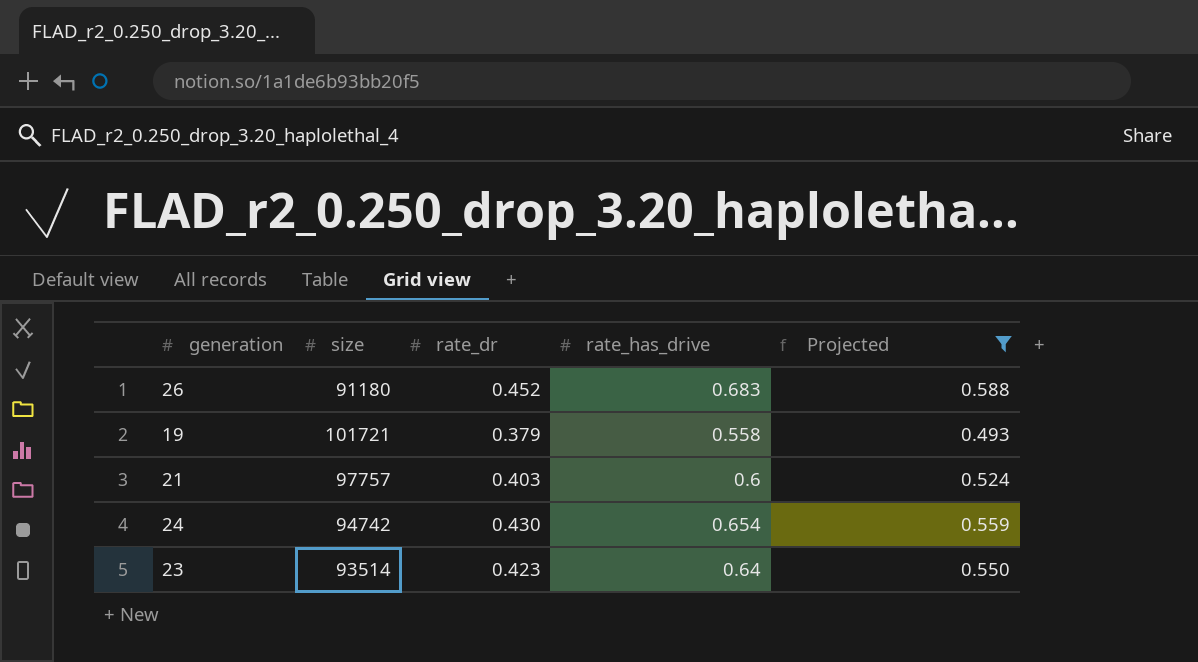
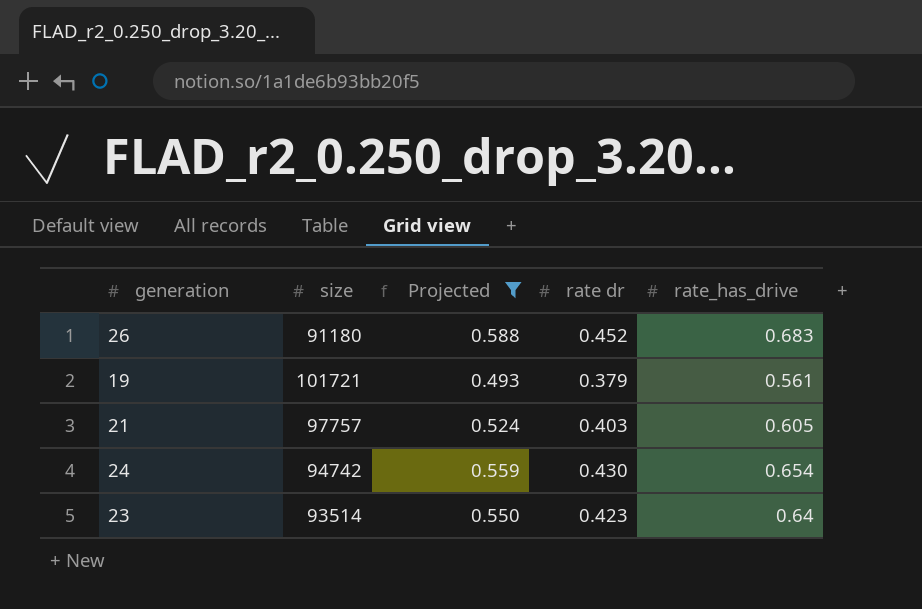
column Projected | position: 5 -> 3
column name: rate_dr -> rate dr
19 | rate_has_drive: 0.558 -> 0.561
21 | rate_has_drive: 0.6 -> 0.605

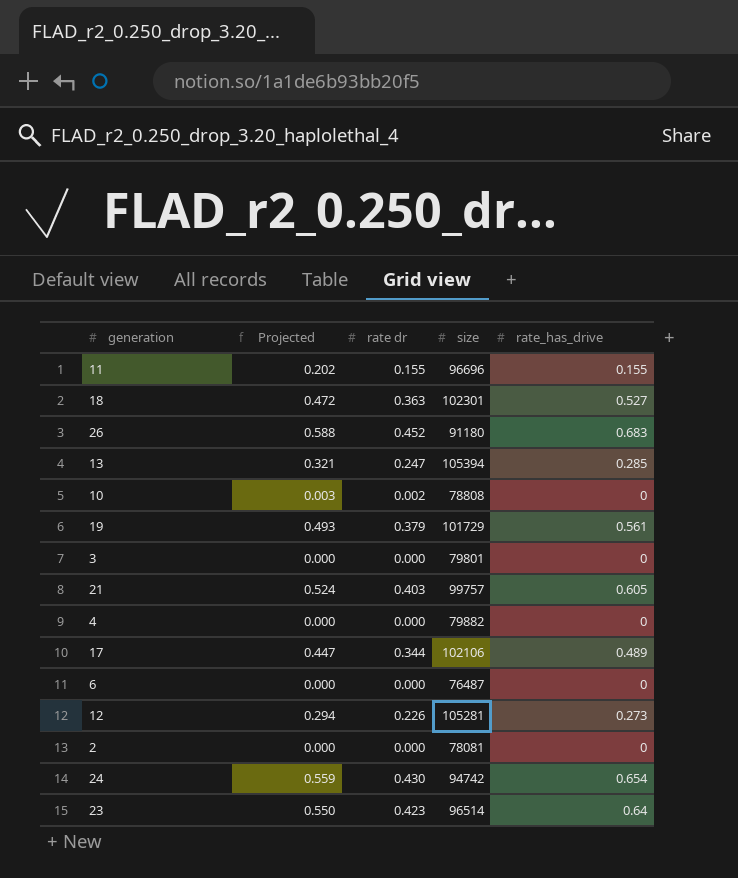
filter: Projected >= 0.493 -> none
column size | position: 2 -> 4
19 | size: 101721 -> 101729
21 | size: 97757 -> 99757
23 | size: 93514 -> 96514

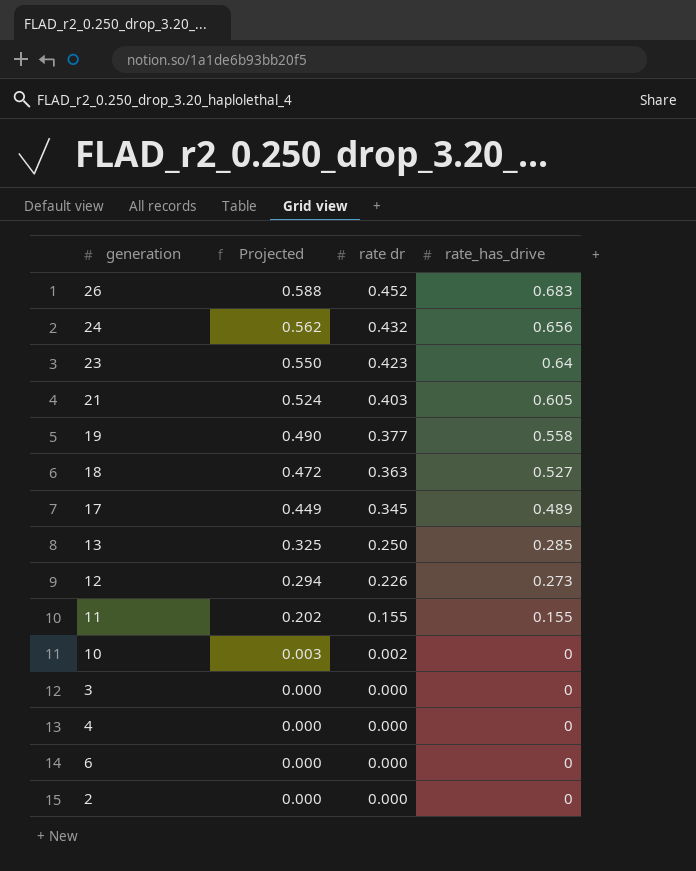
row order: none -> Projected descending
column size | position: 4 -> none
24 | Projected: 0.559 -> 0.562
24 | rate dr: 0.430 -> 0.432
24 | rate_has_drive: 0.654 -> 0.656
19 | Projected: 0.493 -> 0.490
19 | rate dr: 0.379 -> 0.377
19 | rate_has_drive: 0.561 -> 0.558
17 | Projected: 0.447 -> 0.449
17 | rate dr: 0.344 -> 0.345
13 | Projected: 0.321 -> 0.325
13 | rate dr: 0.247 -> 0.250

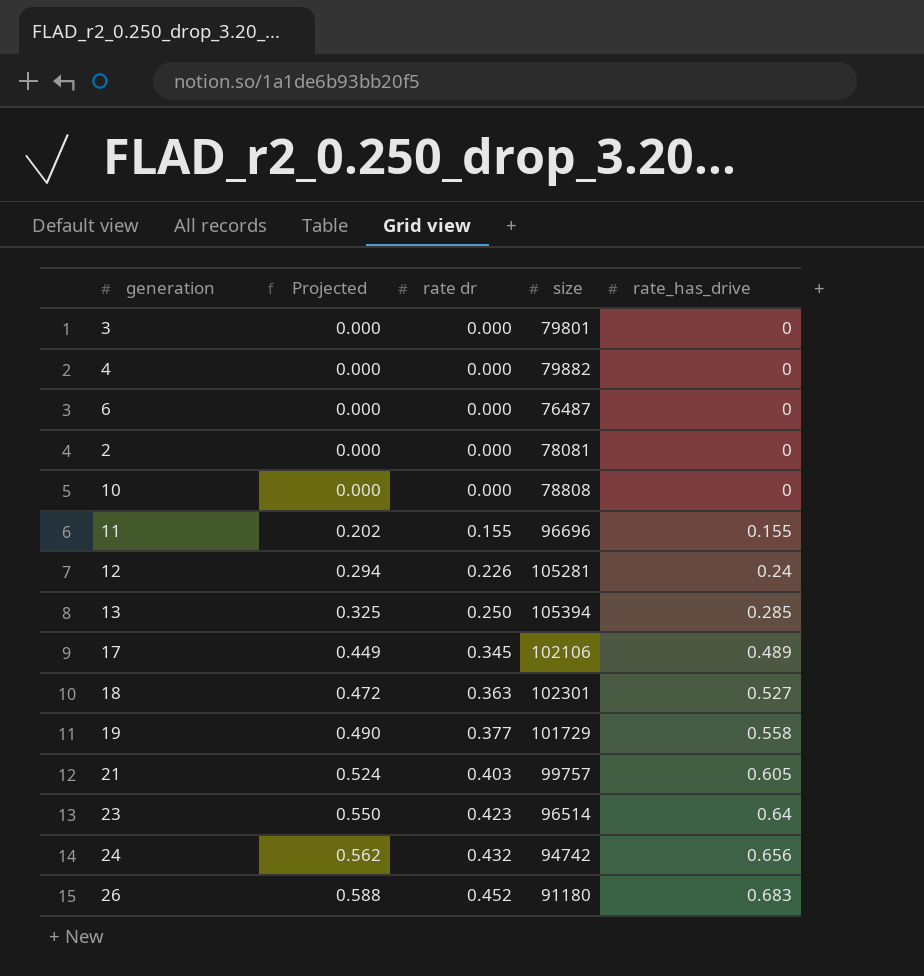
row order: Projected descending -> Projected ascending
column size | position: none -> 4
10 | Projected: 0.003 -> 0.000
10 | rate dr: 0.002 -> 0.000
12 | rate_has_drive: 0.273 -> 0.24

